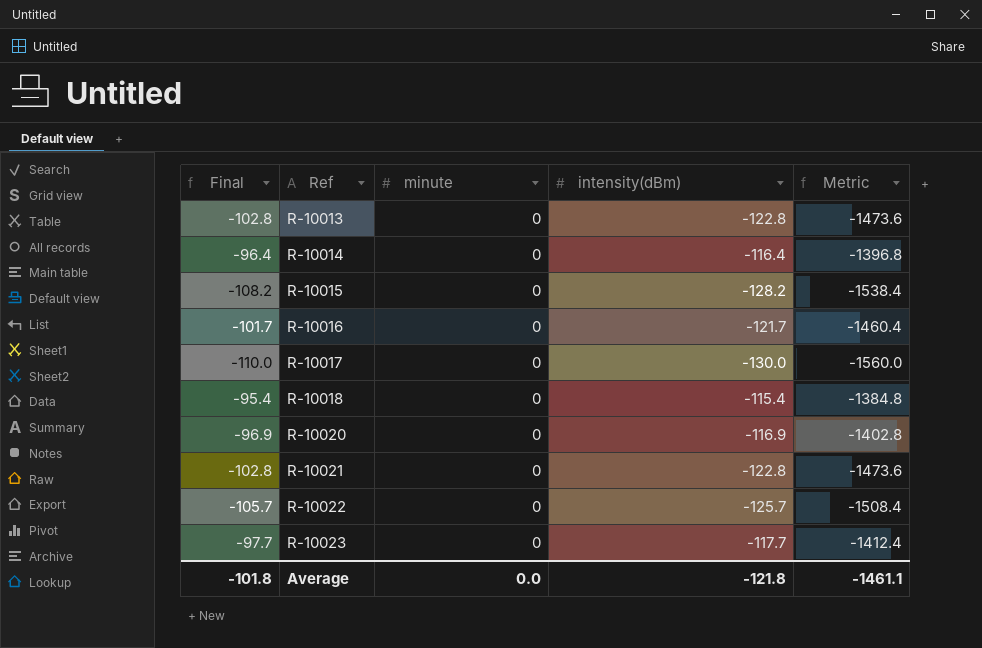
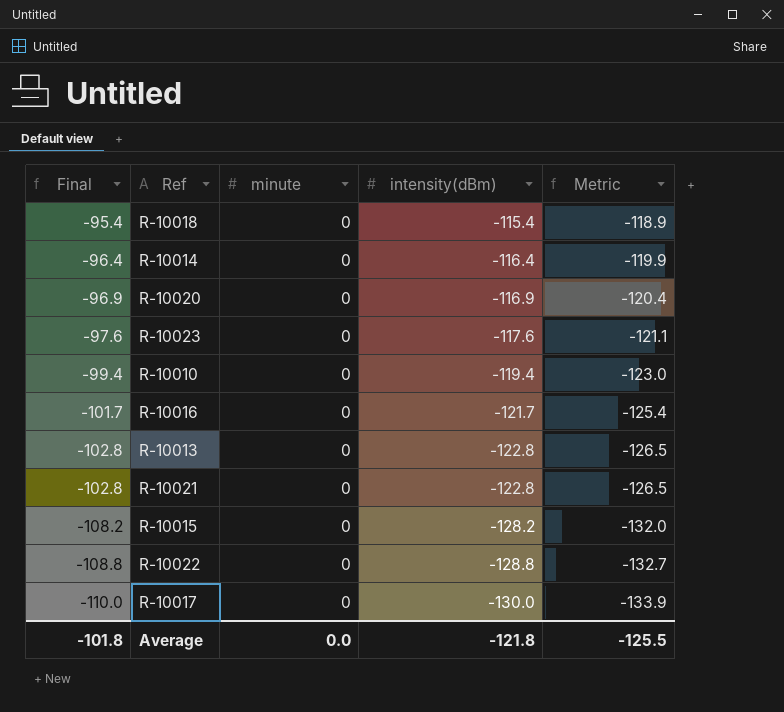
row order: Ref ascending -> Final descending
column Metric | formula: [intensity(dBm)] * 12 -> [intensity(dBm)] * 1.03
R-10023 | Final: -97.7 -> -97.6
R-10023 | intensity(dBm): -117.7 -> -117.6
row R-10010: none -> -99.4 | 0 | -119.4 | -123.0
R-10022 | Final: -105.7 -> -108.8
R-10022 | intensity(dBm): -125.7 -> -128.8
Average | Metric: -1461.1 -> -125.5

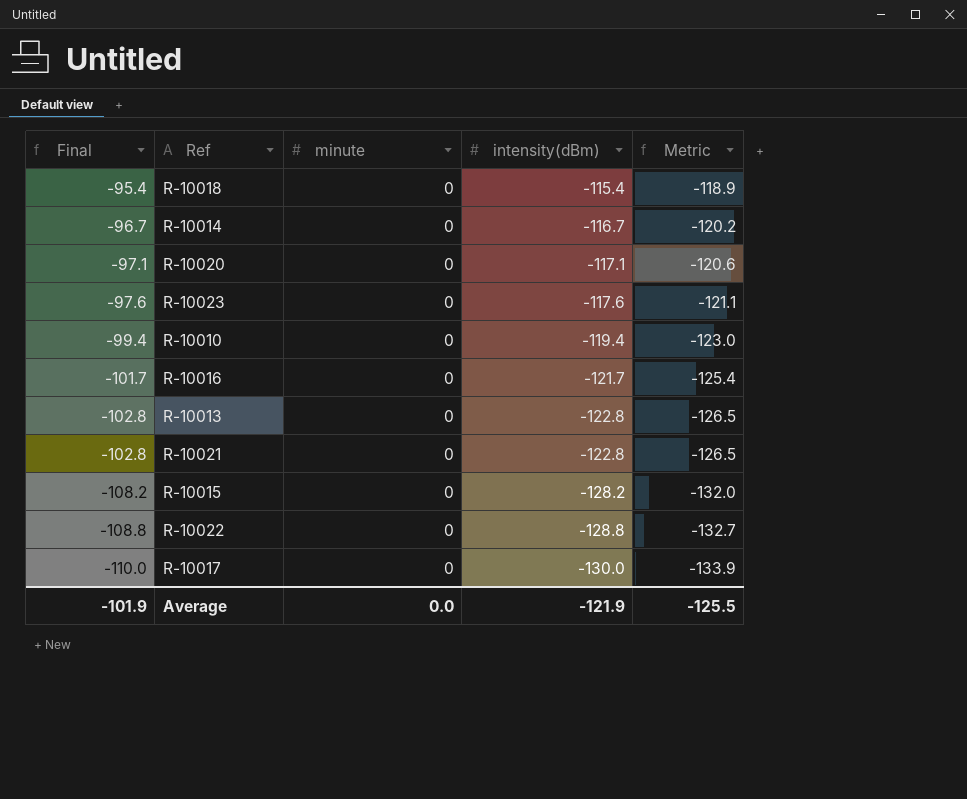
R-10014 | Final: -96.4 -> -96.7
R-10014 | intensity(dBm): -116.4 -> -116.7
R-10014 | Metric: -119.9 -> -120.2
R-10020 | Final: -96.9 -> -97.1
R-10020 | intensity(dBm): -116.9 -> -117.1
R-10020 | Metric: -120.4 -> -120.6
Average | Final: -101.8 -> -101.9
Average | intensity(dBm): -121.8 -> -121.9

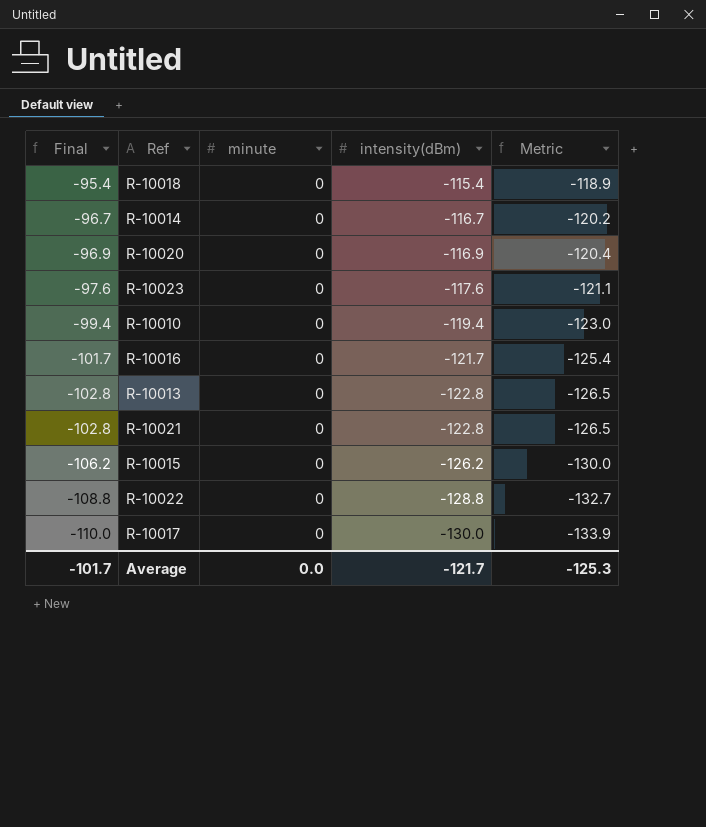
R-10020 | Final: -97.1 -> -96.9
R-10020 | intensity(dBm): -117.1 -> -116.9
R-10020 | Metric: -120.6 -> -120.4
R-10015 | Final: -108.2 -> -106.2
R-10015 | intensity(dBm): -128.2 -> -126.2
R-10015 | Metric: -132.0 -> -130.0
Average | Final: -101.9 -> -101.7
Average | intensity(dBm): -121.9 -> -121.7
Average | Metric: -125.5 -> -125.3

